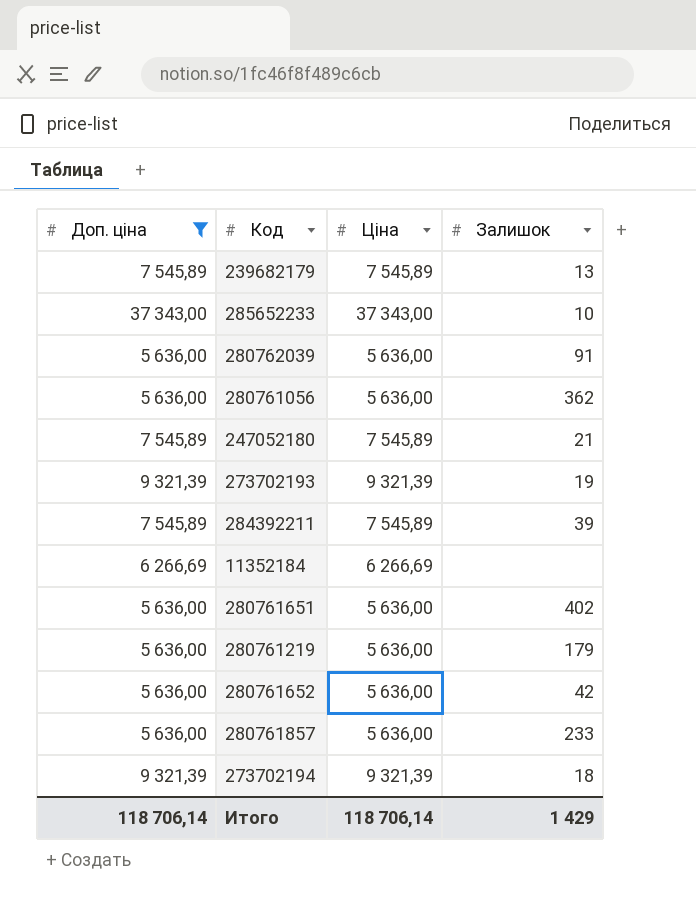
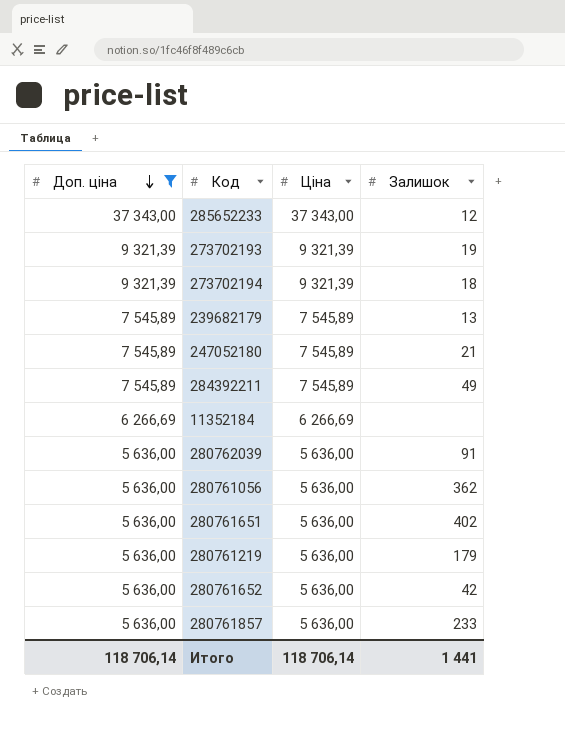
row order: none -> Доп. ціна descending
285652233 | Залишок: 10 -> 12
284392211 | Залишок: 39 -> 49
Итого | Залишок: 1 429 -> 1 441

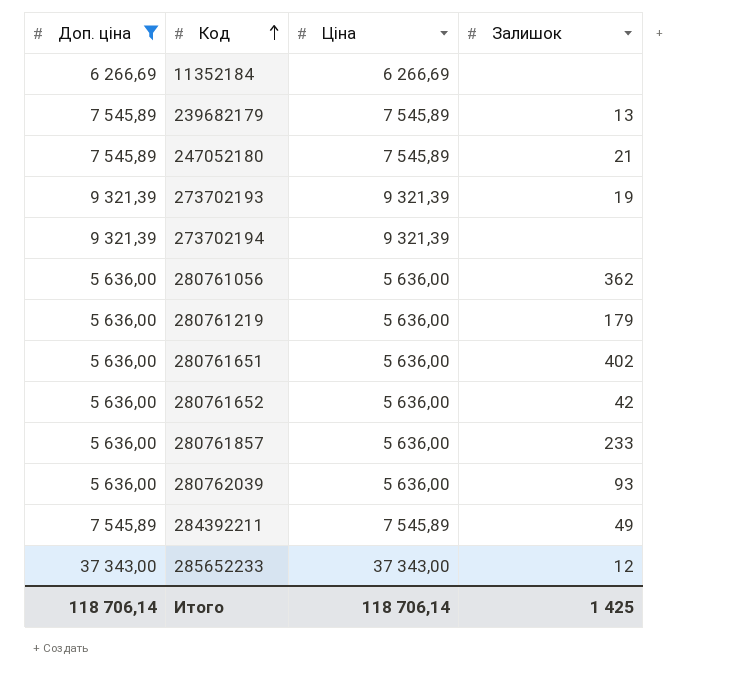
row order: Доп. ціна descending -> Код ascending
273702194 | Залишок: 18 -> none
280762039 | Залишок: 91 -> 93
Итого | Залишок: 1 441 -> 1 425

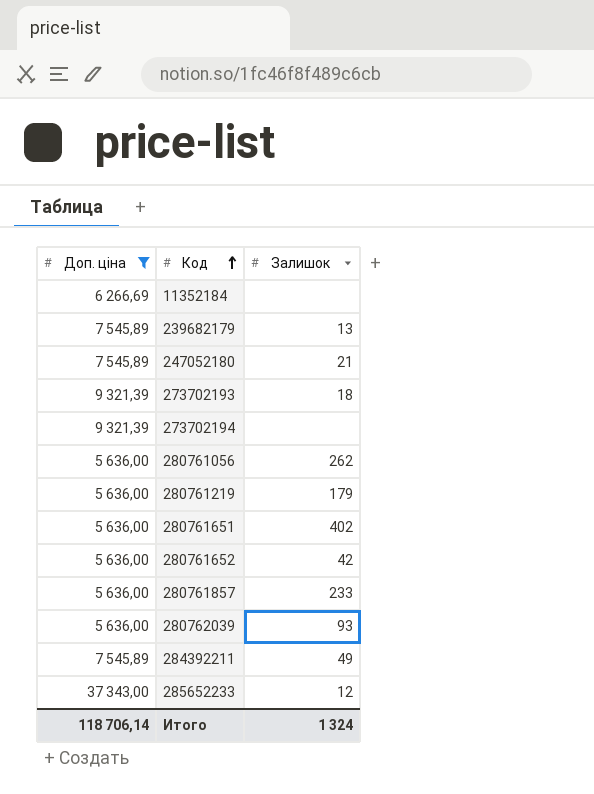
column Ціна | position: 3 -> none
273702193 | Залишок: 19 -> 18
280761056 | Залишок: 362 -> 262
Итого | Залишок: 1 425 -> 1 324

